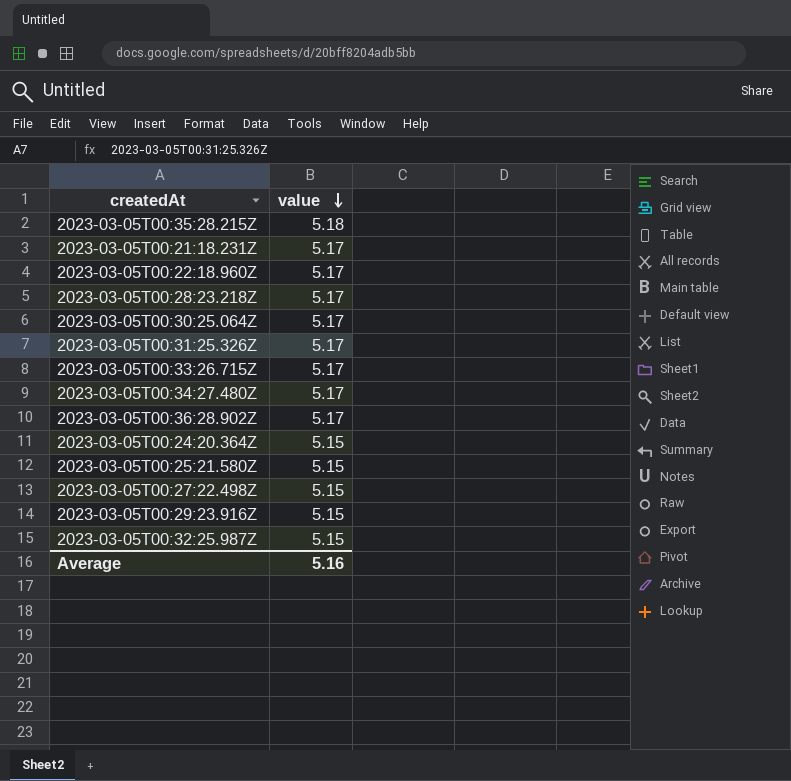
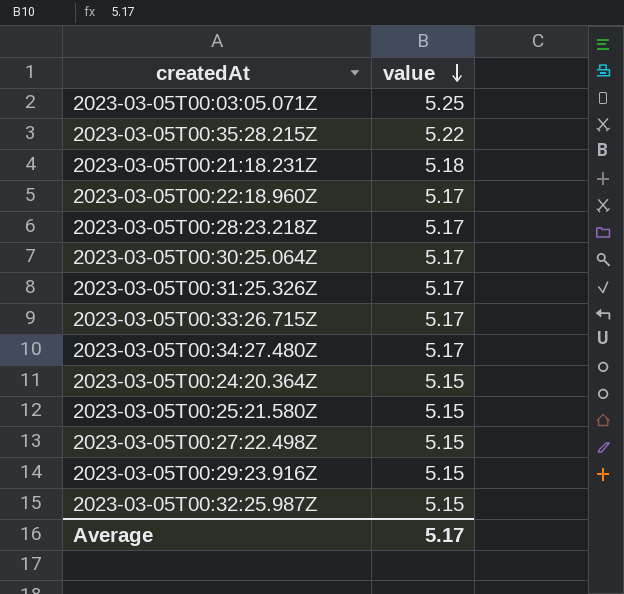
row 2023-03-05T00:36:28.902Z: 5.17 -> none
row 2023-03-05T00:03:05.071Z: none -> 5.25
2023-03-05T00:35:28.215Z | value: 5.18 -> 5.22
2023-03-05T00:21:18.231Z | value: 5.17 -> 5.18
Average | value: 5.16 -> 5.17

